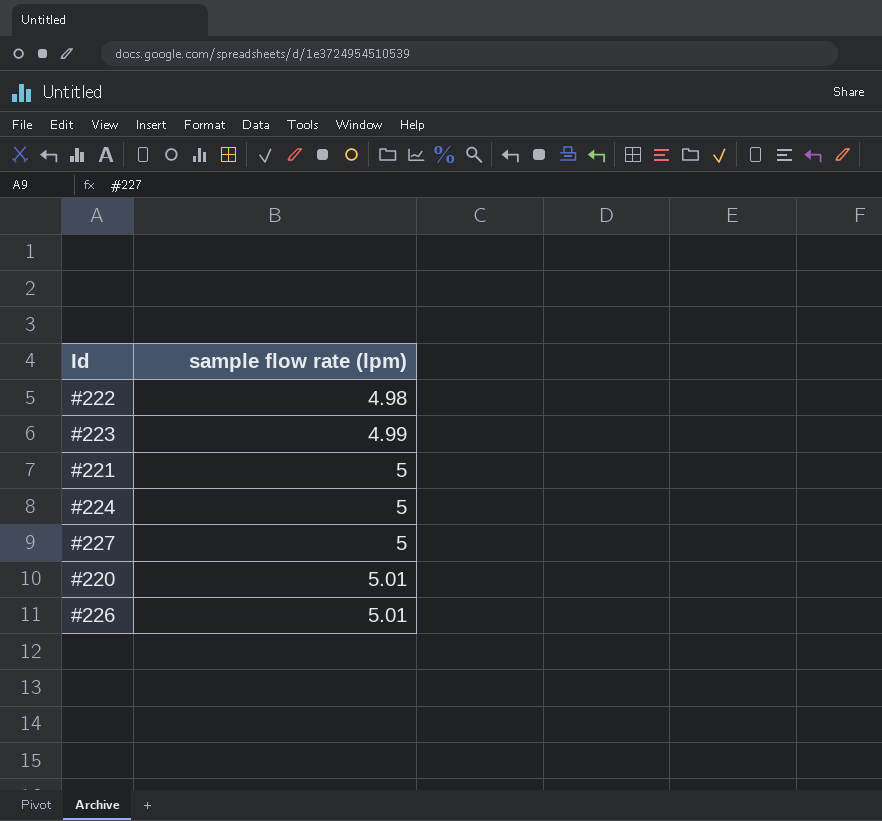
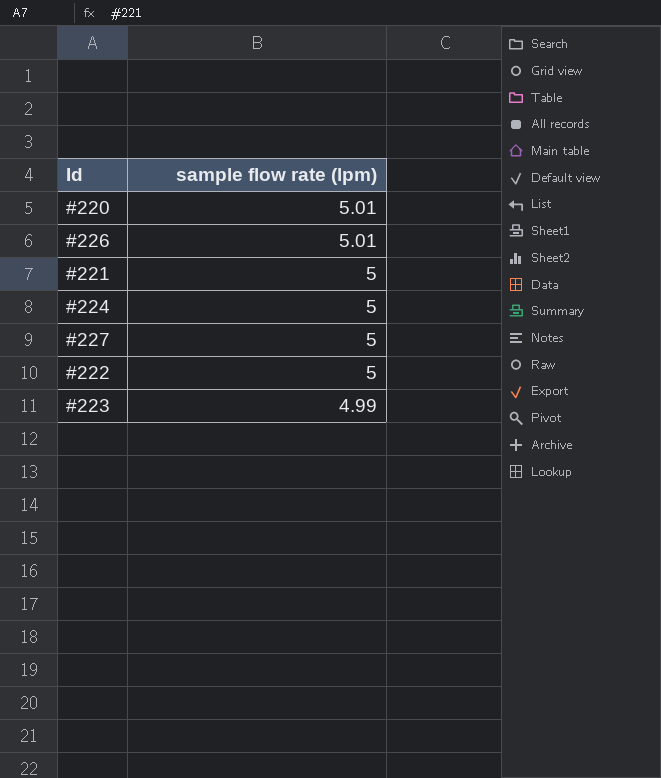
row order: sample flow rate (lpm) ascending -> sample flow rate (lpm) descending
#222 | sample flow rate (lpm): 4.98 -> 5

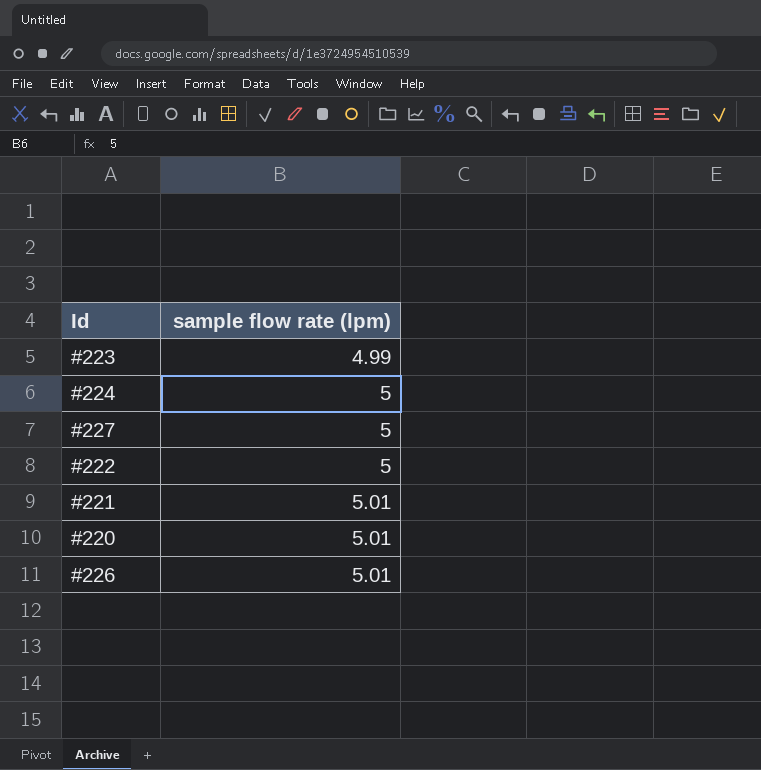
row order: sample flow rate (lpm) descending -> sample flow rate (lpm) ascending
#221 | sample flow rate (lpm): 5 -> 5.01

